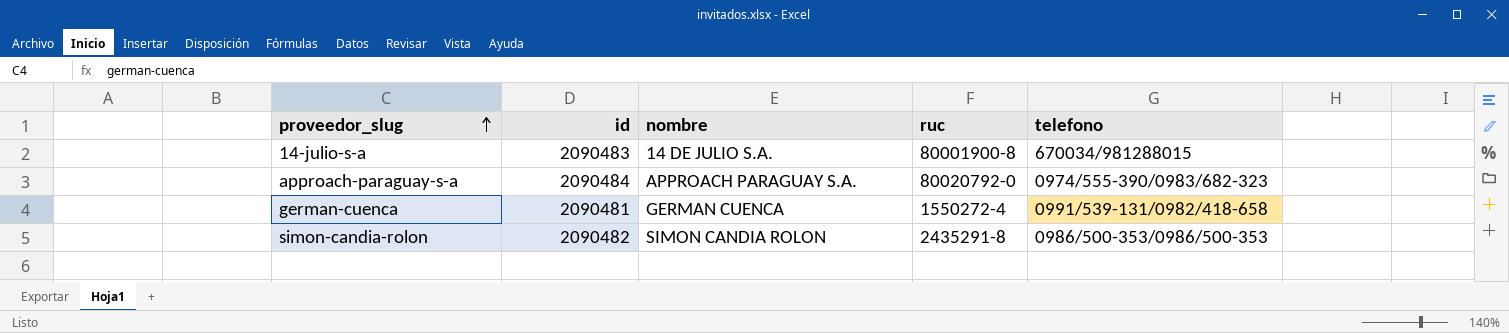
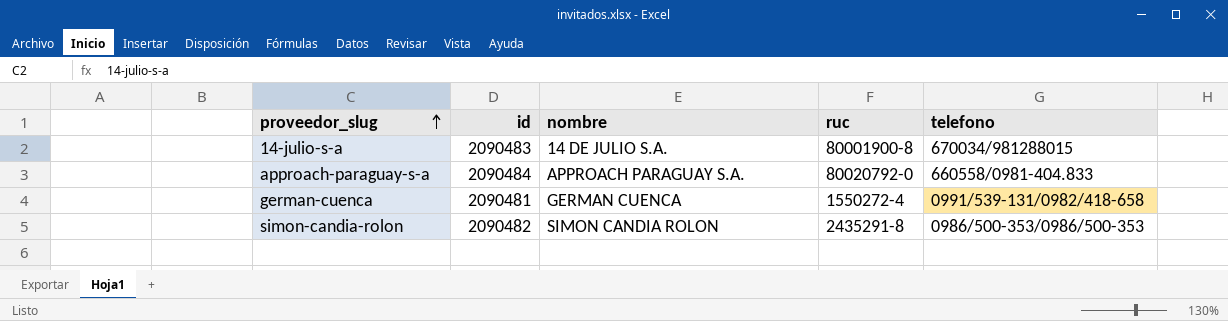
approach-paraguay-s-a | telefono: 0974/555-390/0983/682-323 -> 660558/0981-404.833

